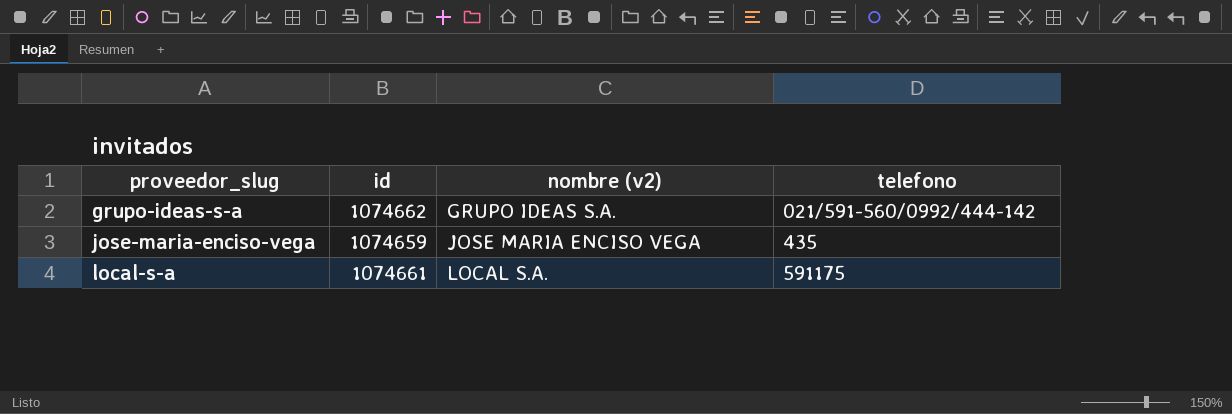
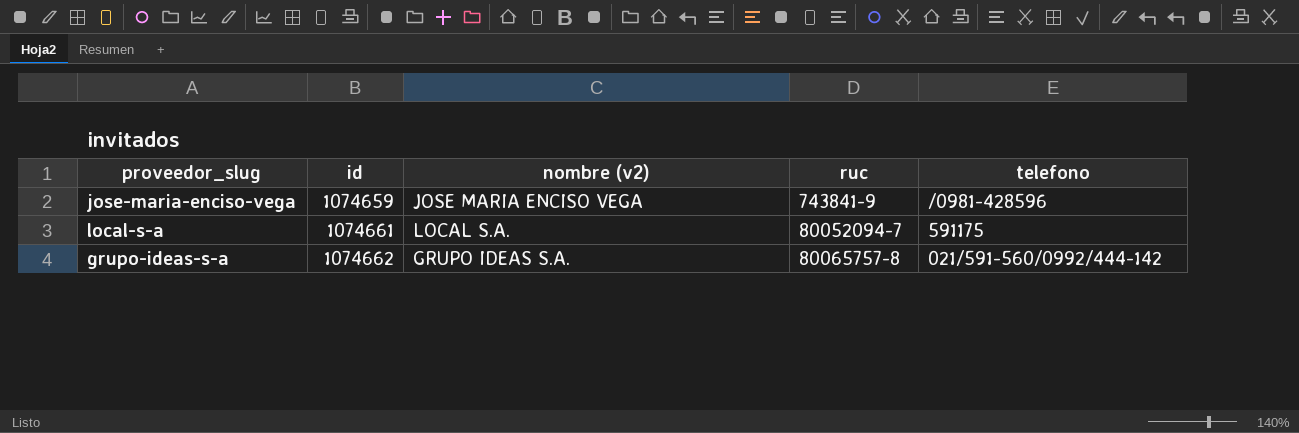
row order: proveedor_slug ascending -> id ascending
column ruc | position: none -> 4
jose-maria-enciso-vega | telefono: 435 -> /0981-428596

